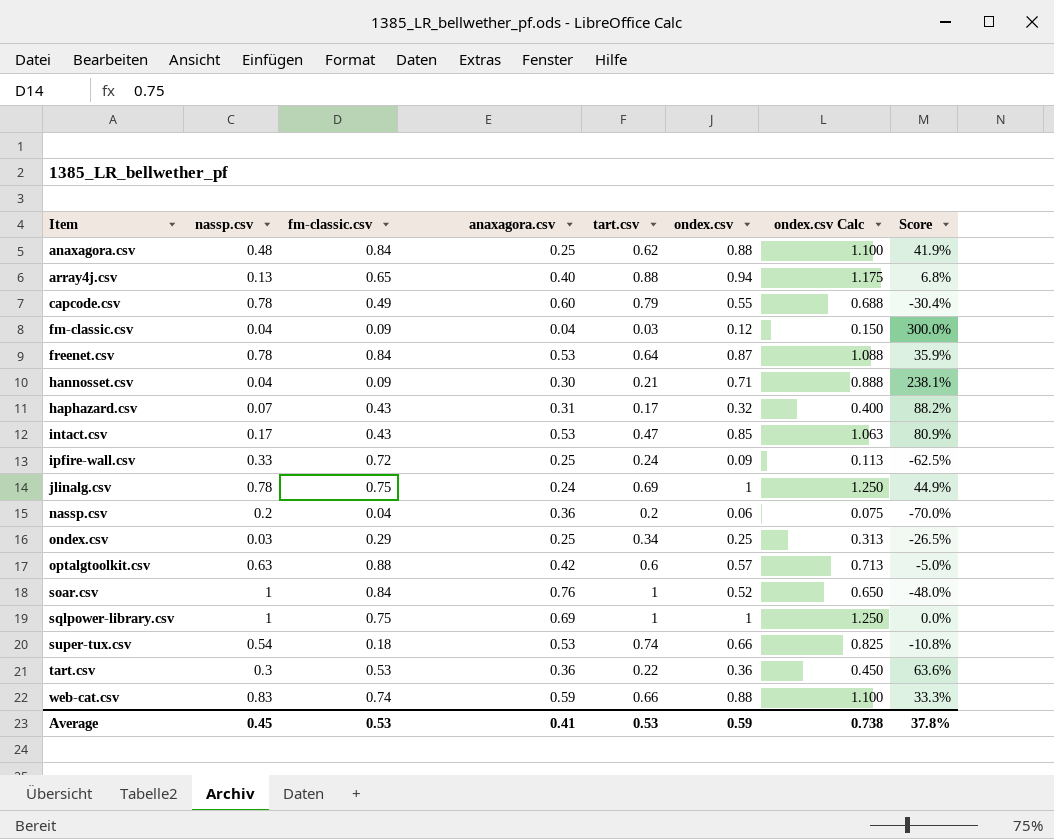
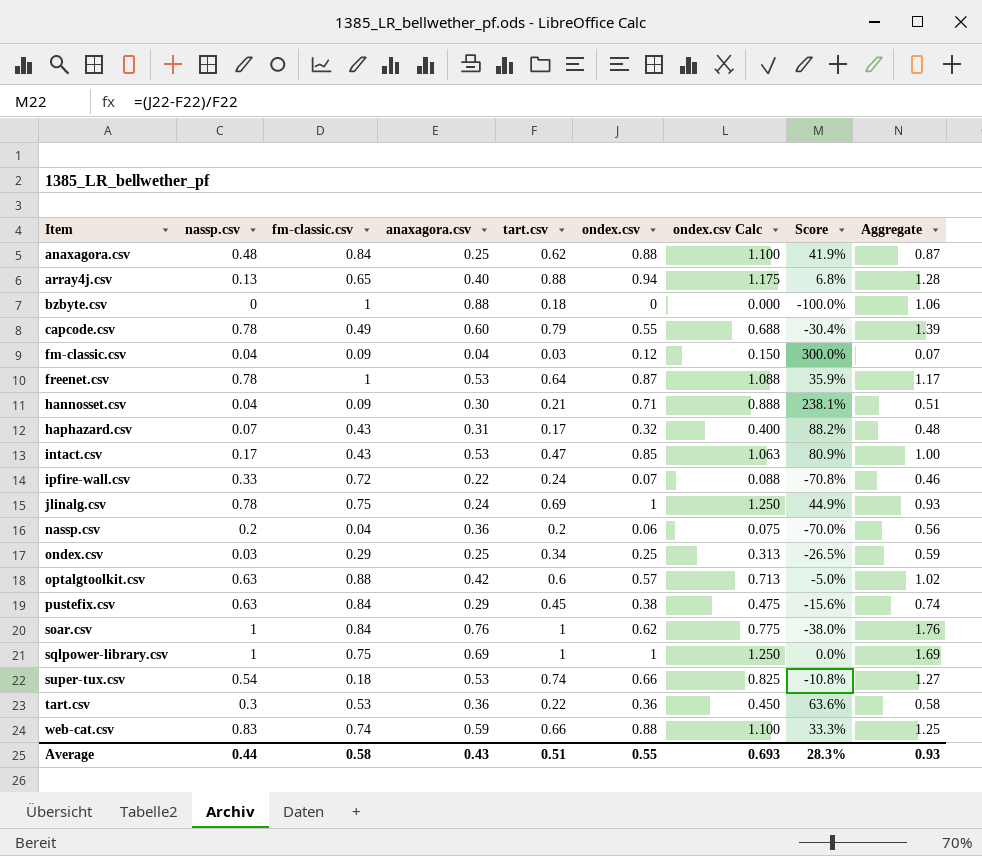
column Aggregate | formula: none -> [anaxagora.csv] + [tart.csv]
row bzbyte.csv: none -> 0 | 1 | 0.88 | 0.18 | 0 | 0.000 | -100.0% | 1.06
freenet.csv | fm-classic.csv: 0.84 -> 1
ipfire-wall.csv | anaxagora.csv: 0.25 -> 0.22
ipfire-wall.csv | ondex.csv: 0.09 -> 0.07
ipfire-wall.csv | ondex.csv Calc: 0.113 -> 0.088
ipfire-wall.csv | Score: -62.5% -> -70.8%
row pustefix.csv: none -> 0.63 | 0.84 | 0.29 | 0.45 | 0.38 | 0.475 | -15.6% | 0.74
soar.csv | ondex.csv: 0.52 -> 0.62
soar.csv | ondex.csv Calc: 0.650 -> 0.775
soar.csv | Score: -48.0% -> -38.0%
Average | nassp.csv: 0.45 -> 0.44
Average | fm-classic.csv: 0.53 -> 0.58
Average | anaxagora.csv: 0.41 -> 0.43
Average | tart.csv: 0.53 -> 0.51
Average | ondex.csv: 0.59 -> 0.55
Average | ondex.csv Calc: 0.738 -> 0.693
Average | Score: 37.8% -> 28.3%

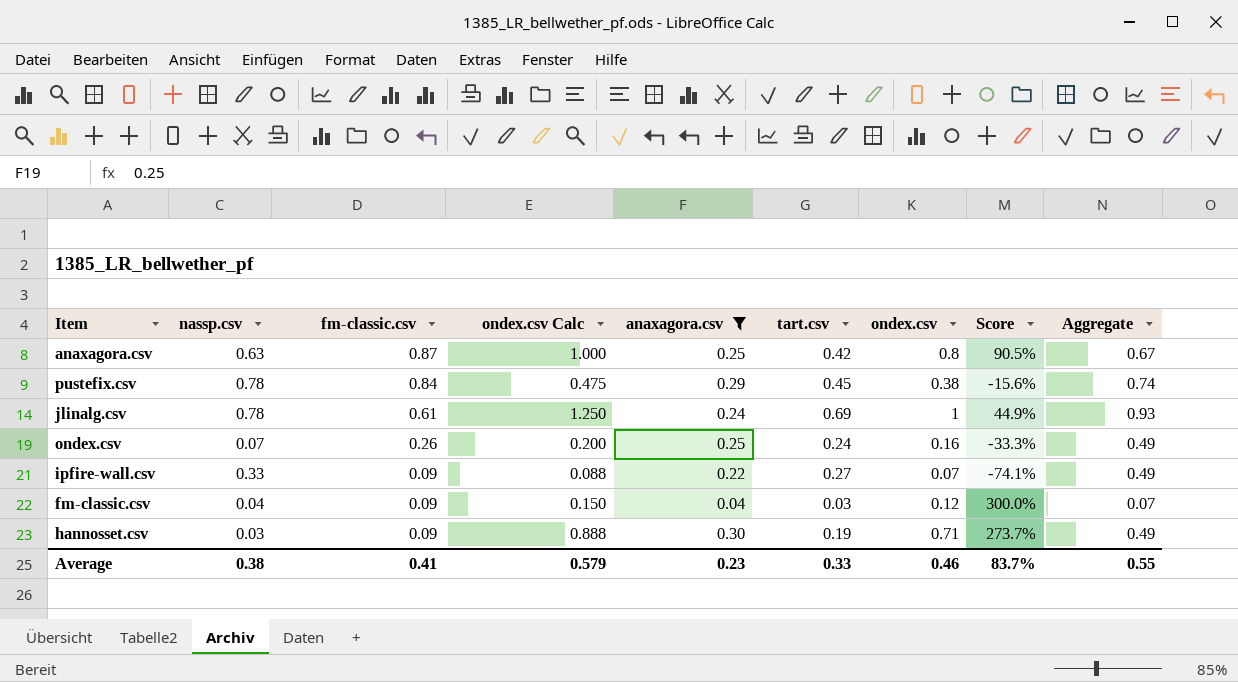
filter: none -> anaxagora.csv <= 0.30
row order: Item ascending -> fm-classic.csv descending
column ondex.csv Calc | position: 7 -> 4
anaxagora.csv | nassp.csv: 0.48 -> 0.63
anaxagora.csv | fm-classic.csv: 0.84 -> 0.87
anaxagora.csv | ondex.csv Calc: 1.100 -> 1.000
anaxagora.csv | tart.csv: 0.62 -> 0.42
anaxagora.csv | ondex.csv: 0.88 -> 0.8
anaxagora.csv | Score: 41.9% -> 90.5%
anaxagora.csv | Aggregate: 0.87 -> 0.67
pustefix.csv | nassp.csv: 0.63 -> 0.78
jlinalg.csv | fm-classic.csv: 0.75 -> 0.61
ondex.csv | nassp.csv: 0.03 -> 0.07
ondex.csv | fm-classic.csv: 0.29 -> 0.26
ondex.csv | ondex.csv Calc: 0.313 -> 0.200
ondex.csv | tart.csv: 0.34 -> 0.24
ondex.csv | ondex.csv: 0.25 -> 0.16
ondex.csv | Score: -26.5% -> -33.3%
ondex.csv | Aggregate: 0.59 -> 0.49
ipfire-wall.csv | fm-classic.csv: 0.72 -> 0.09
ipfire-wall.csv | tart.csv: 0.24 -> 0.27
ipfire-wall.csv | Score: -70.8% -> -74.1%
ipfire-wall.csv | Aggregate: 0.46 -> 0.49
hannosset.csv | nassp.csv: 0.04 -> 0.03
hannosset.csv | tart.csv: 0.21 -> 0.19
hannosset.csv | Score: 238.1% -> 273.7%
hannosset.csv | Aggregate: 0.51 -> 0.49
Average | nassp.csv: 0.44 -> 0.38
Average | fm-classic.csv: 0.58 -> 0.41
Average | ondex.csv Calc: 0.693 -> 0.579
Average | anaxagora.csv: 0.43 -> 0.23
Average | tart.csv: 0.51 -> 0.33
Average | ondex.csv: 0.55 -> 0.46
Average | Score: 28.3% -> 83.7%
Average | Aggregate: 0.93 -> 0.55

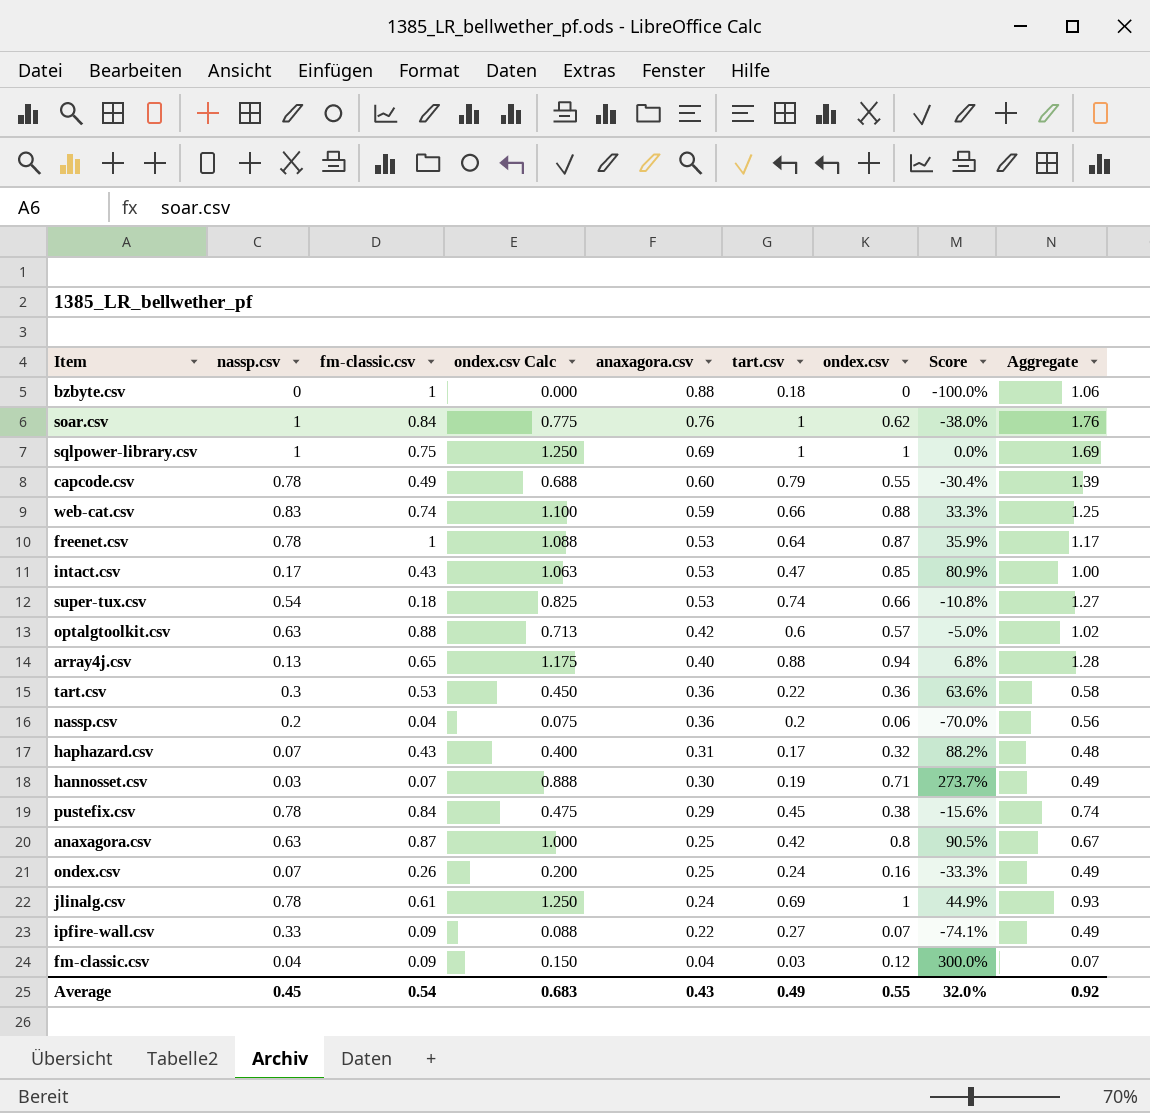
filter: anaxagora.csv <= 0.30 -> none
row order: fm-classic.csv descending -> anaxagora.csv descending
hannosset.csv | fm-classic.csv: 0.09 -> 0.07
Average | nassp.csv: 0.38 -> 0.45
Average | fm-classic.csv: 0.41 -> 0.54
Average | ondex.csv Calc: 0.579 -> 0.683
Average | anaxagora.csv: 0.23 -> 0.43
Average | tart.csv: 0.33 -> 0.49
Average | ondex.csv: 0.46 -> 0.55
Average | Score: 83.7% -> 32.0%
Average | Aggregate: 0.55 -> 0.92

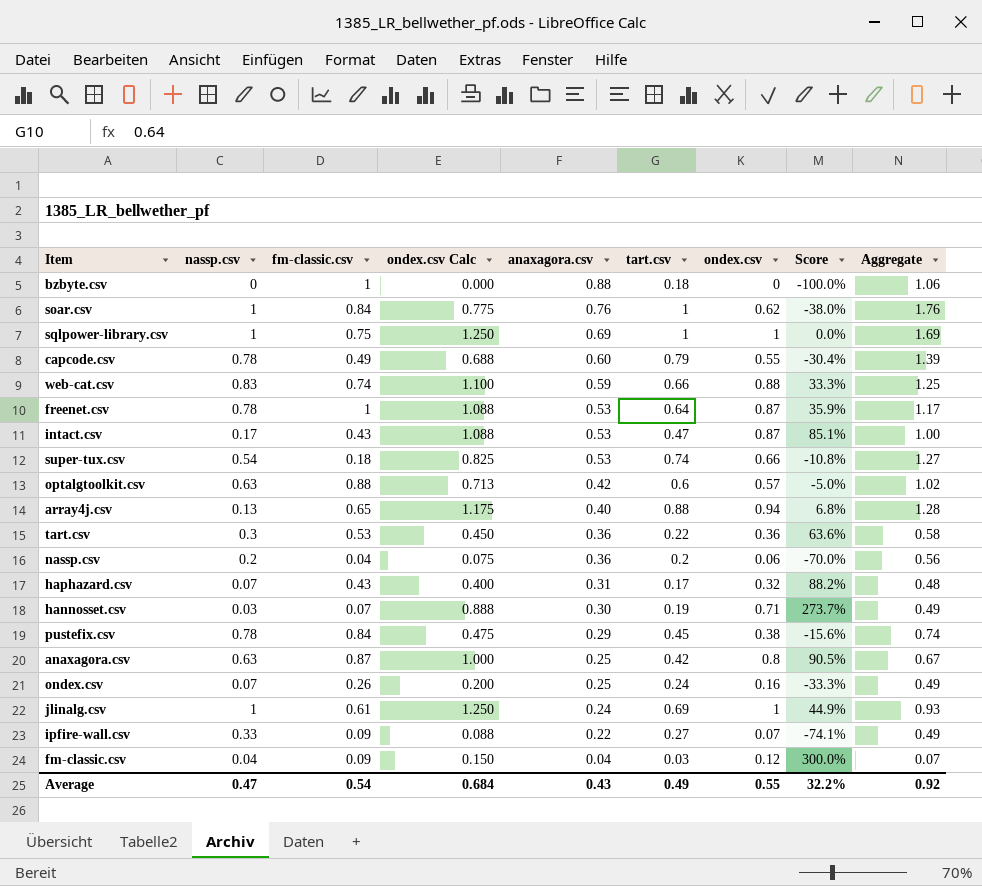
intact.csv | ondex.csv Calc: 1.063 -> 1.088
intact.csv | ondex.csv: 0.85 -> 0.87
intact.csv | Score: 80.9% -> 85.1%
jlinalg.csv | nassp.csv: 0.78 -> 1
Average | nassp.csv: 0.45 -> 0.47
Average | ondex.csv Calc: 0.683 -> 0.684
Average | Score: 32.0% -> 32.2%

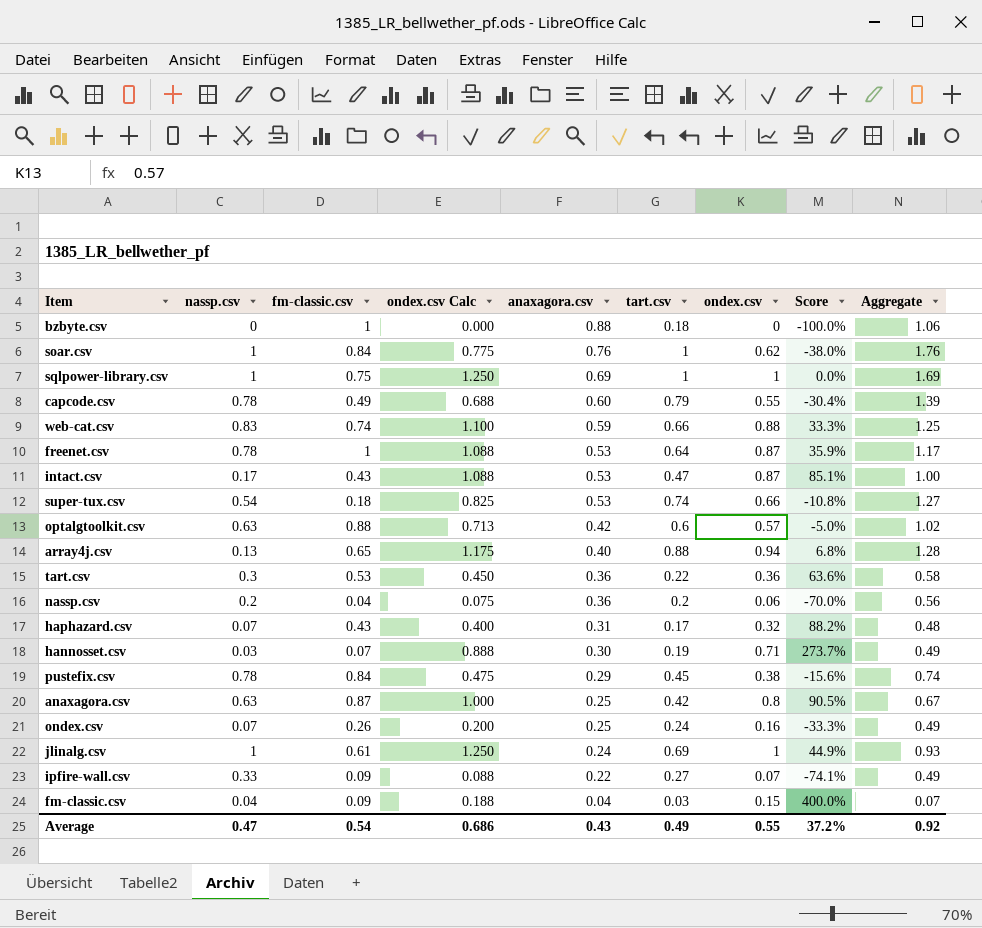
fm-classic.csv | ondex.csv Calc: 0.150 -> 0.188
fm-classic.csv | ondex.csv: 0.12 -> 0.15
fm-classic.csv | Score: 300.0% -> 400.0%
Average | ondex.csv Calc: 0.684 -> 0.686
Average | Score: 32.2% -> 37.2%

